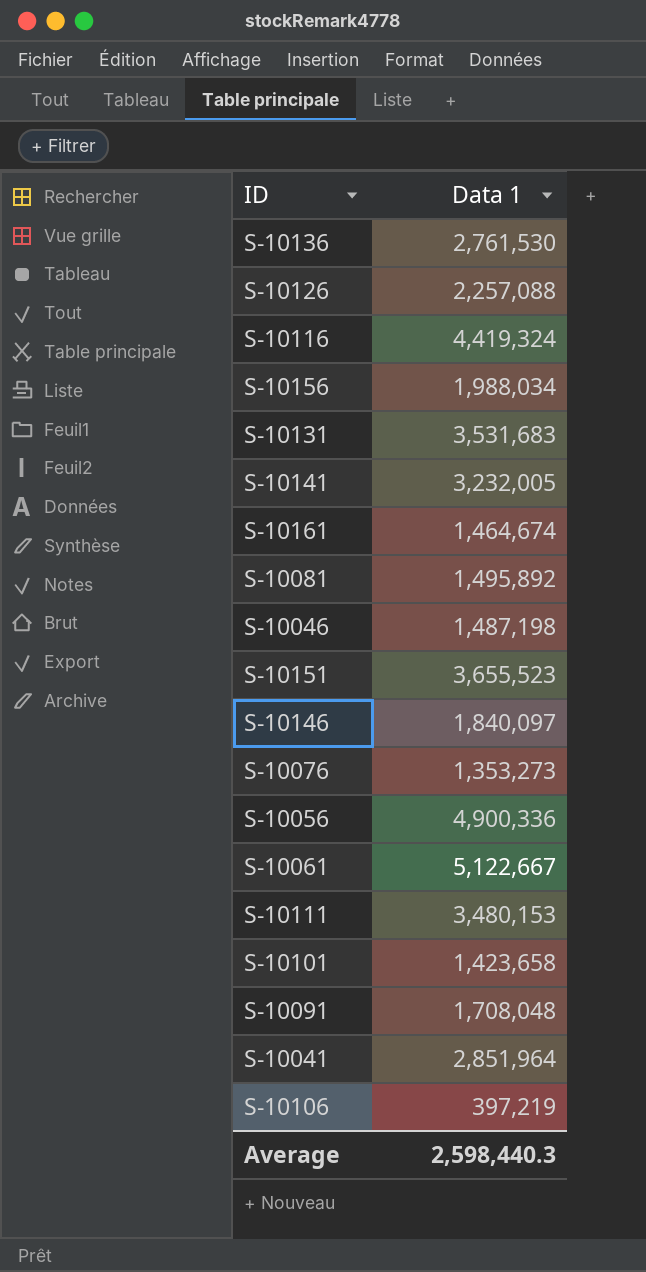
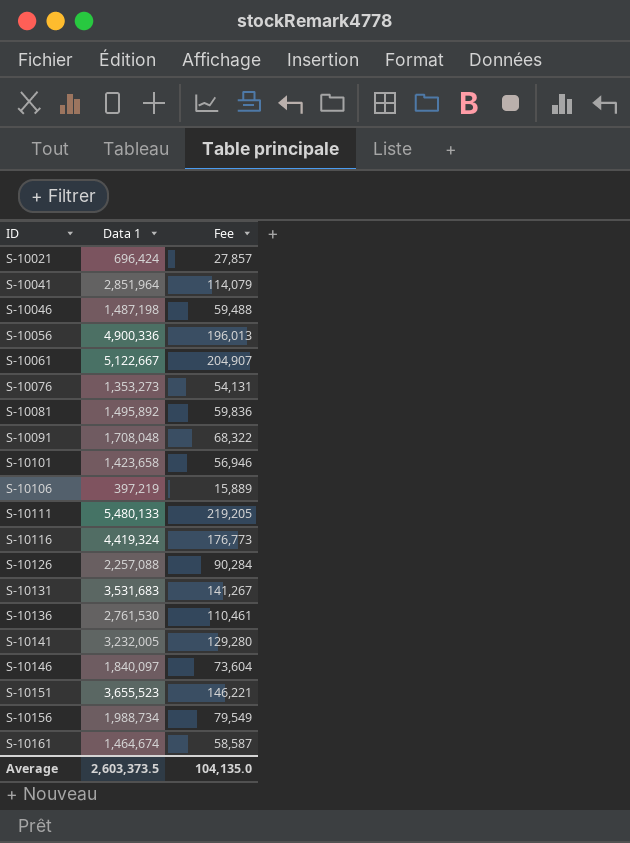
row order: none -> ID ascending
column Fee | formula: none -> [Data 1] * 0.04
row S-10021: none -> 696,424 | 27,857
S-10111 | Data 1: 3,480,153 -> 5,480,133
S-10156 | Data 1: 1,988,034 -> 1,988,734
Average | Data 1: 2,598,440.3 -> 2,603,373.5

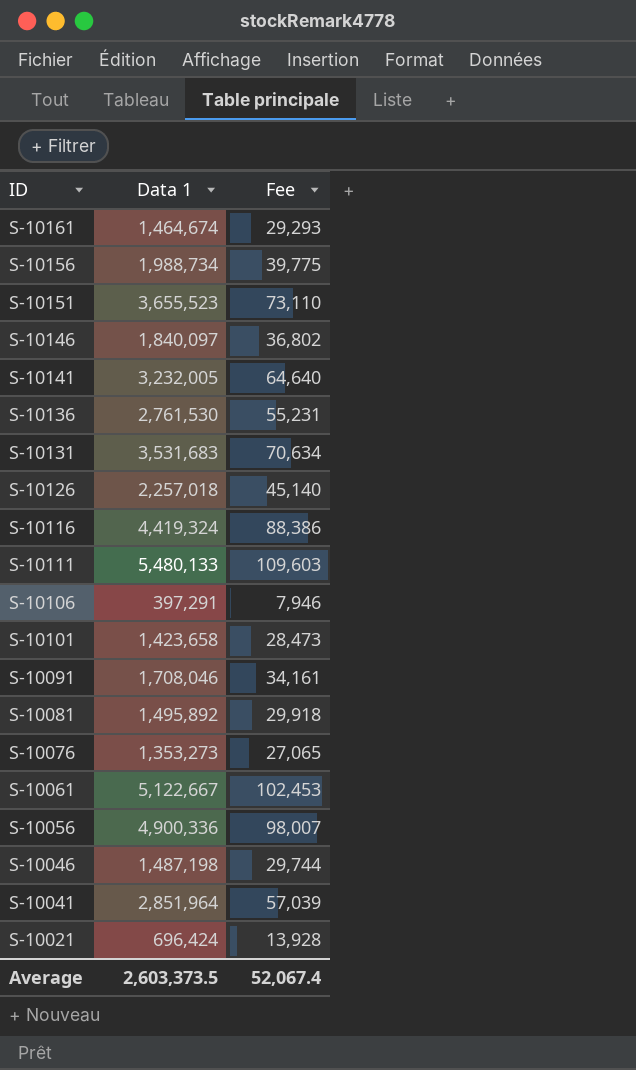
row order: ID ascending -> ID descending
column Fee | formula: [Data 1] * 0.04 -> [Data 1] * 0.02
S-10126 | Data 1: 2,257,088 -> 2,257,018
S-10106 | Data 1: 397,219 -> 397,291
S-10091 | Data 1: 1,708,048 -> 1,708,046
Average | Fee: 104,135.0 -> 52,067.4

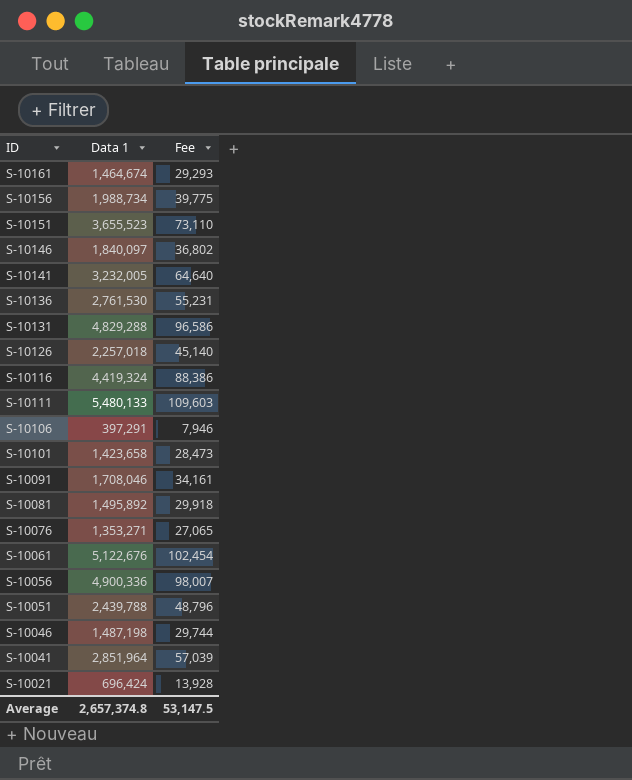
S-10131 | Data 1: 3,531,683 -> 4,829,288
S-10131 | Fee: 70,634 -> 96,586
S-10076 | Data 1: 1,353,273 -> 1,353,271
S-10061 | Data 1: 5,122,667 -> 5,122,676
S-10061 | Fee: 102,453 -> 102,454
row S-10051: none -> 2,439,788 | 48,796
Average | Data 1: 2,603,373.5 -> 2,657,374.8
Average | Fee: 52,067.4 -> 53,147.5

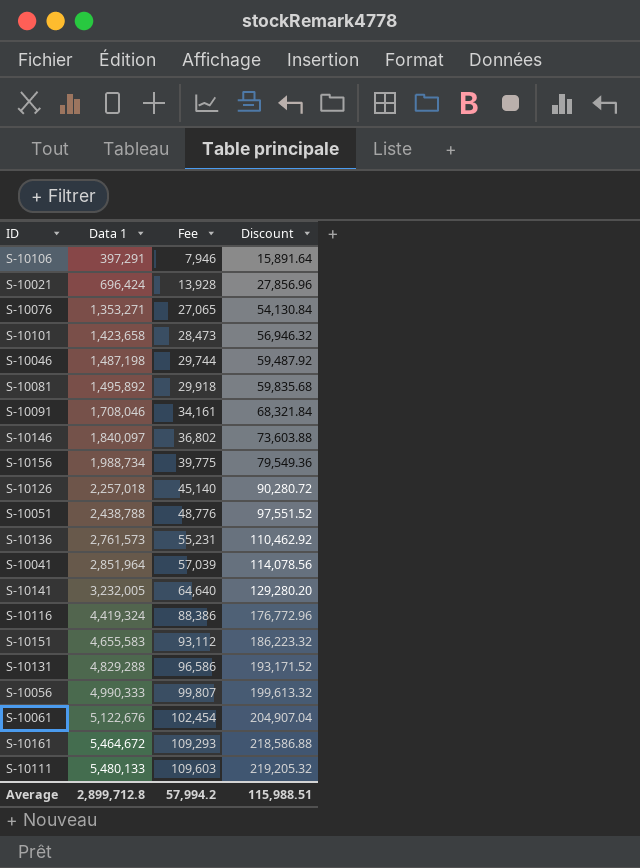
row order: ID descending -> Data 1 ascending
column Discount | formula: none -> [Data 1] * 0.04
S-10051 | Data 1: 2,439,788 -> 2,438,788
S-10051 | Fee: 48,796 -> 48,776
S-10136 | Data 1: 2,761,530 -> 2,761,573
S-10151 | Data 1: 3,655,523 -> 4,655,583
S-10151 | Fee: 73,110 -> 93,112
S-10056 | Data 1: 4,900,336 -> 4,990,333
S-10056 | Fee: 98,007 -> 99,807
S-10161 | Data 1: 1,464,674 -> 5,464,672
S-10161 | Fee: 29,293 -> 109,293
Average | Data 1: 2,657,374.8 -> 2,899,712.8
Average | Fee: 53,147.5 -> 57,994.2

